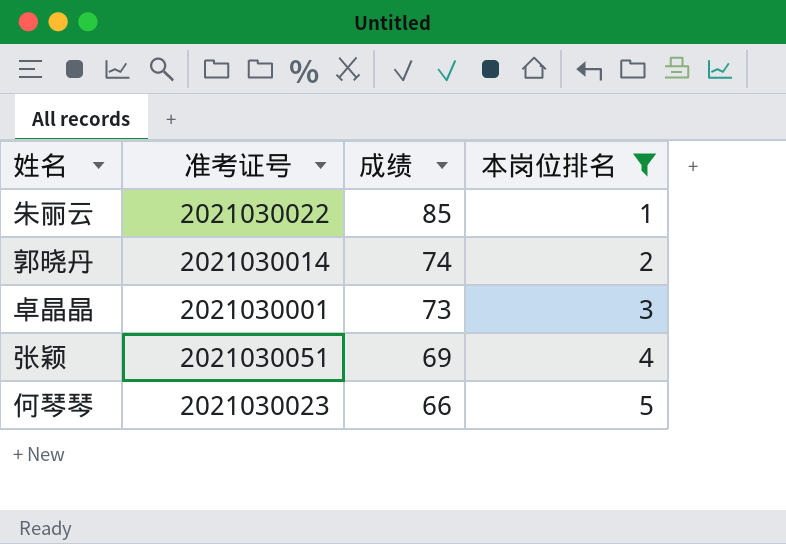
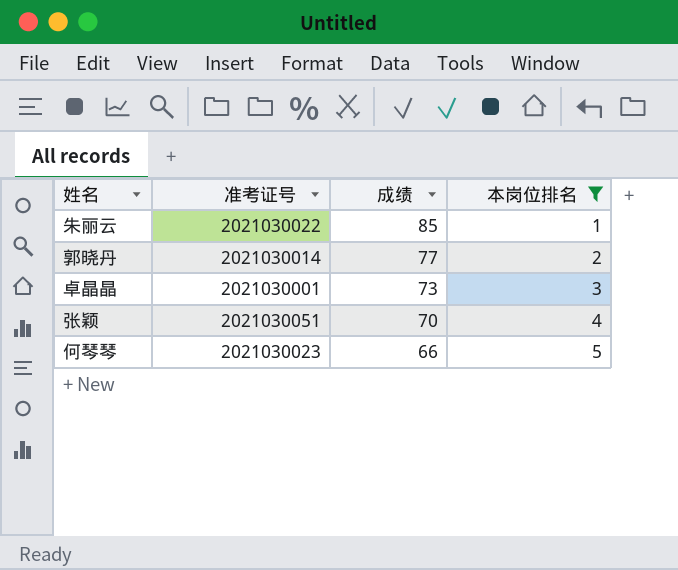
郭晓丹 | 成绩: 74 -> 77
张颖 | 成绩: 69 -> 70

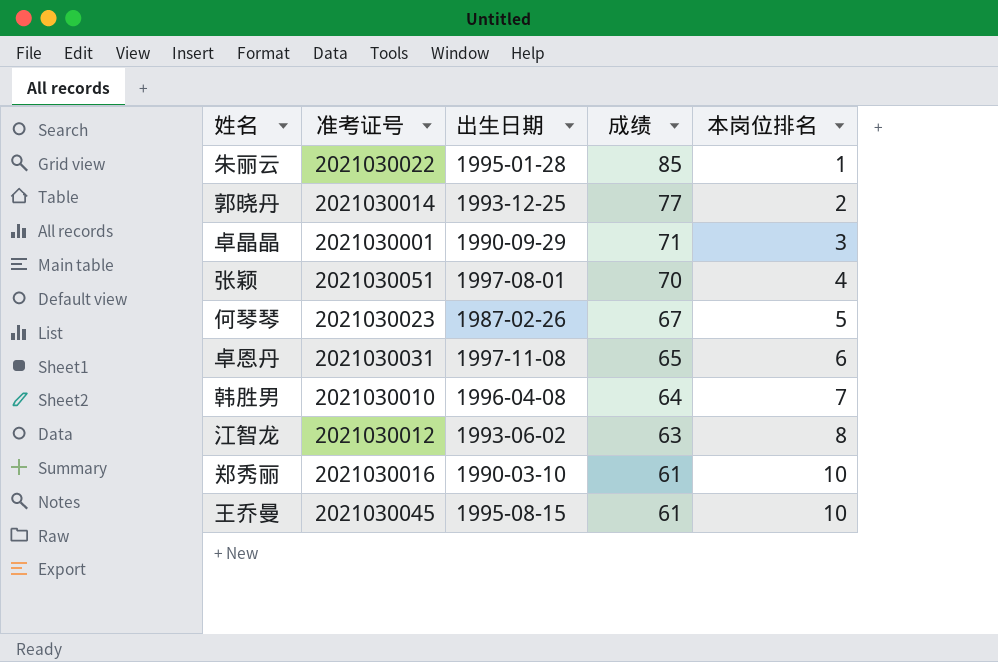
filter: 本岗位排名 <= 5 -> none
column 出生日期 | position: none -> 3
卓晶晶 | 成绩: 73 -> 71
何琴琴 | 成绩: 66 -> 67

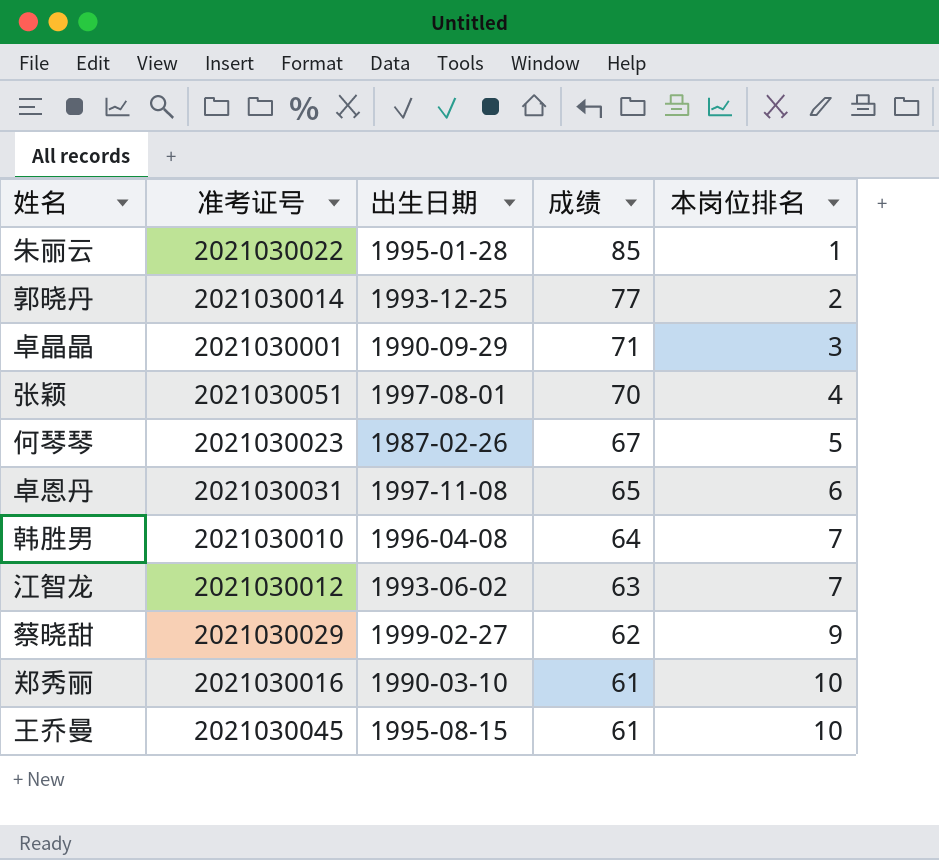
江智龙 | 本岗位排名: 8 -> 7
row 蔡晓甜: none -> 2021030029 | 1999-02-27 | 62 | 9

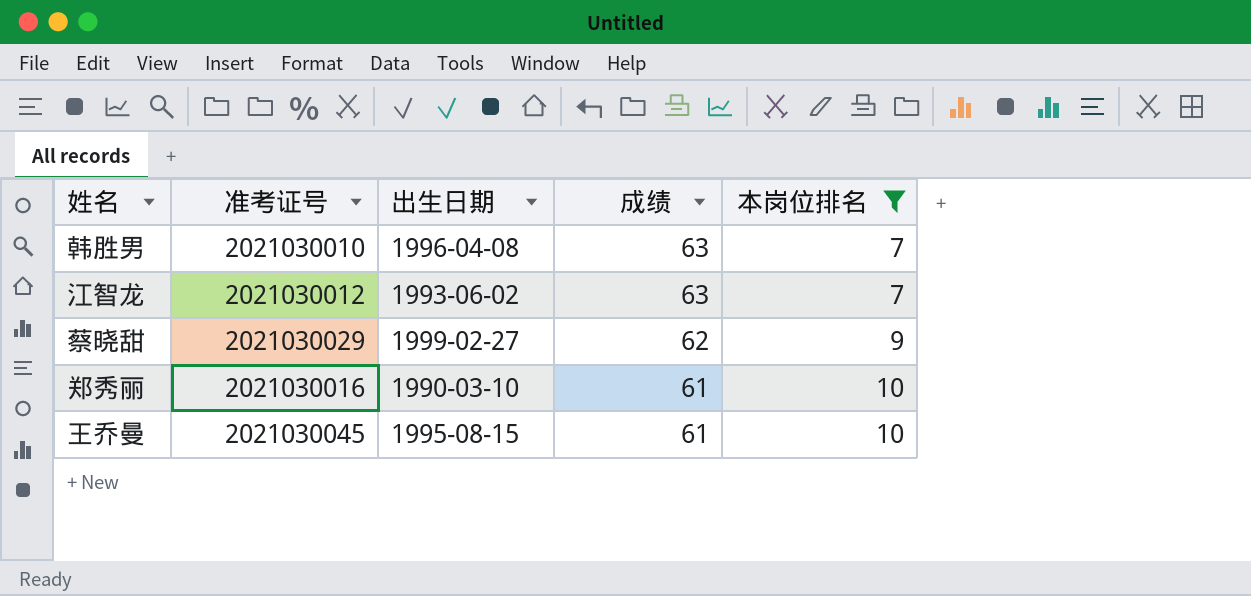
filter: none -> 本岗位排名 >= 7
韩胜男 | 成绩: 64 -> 63

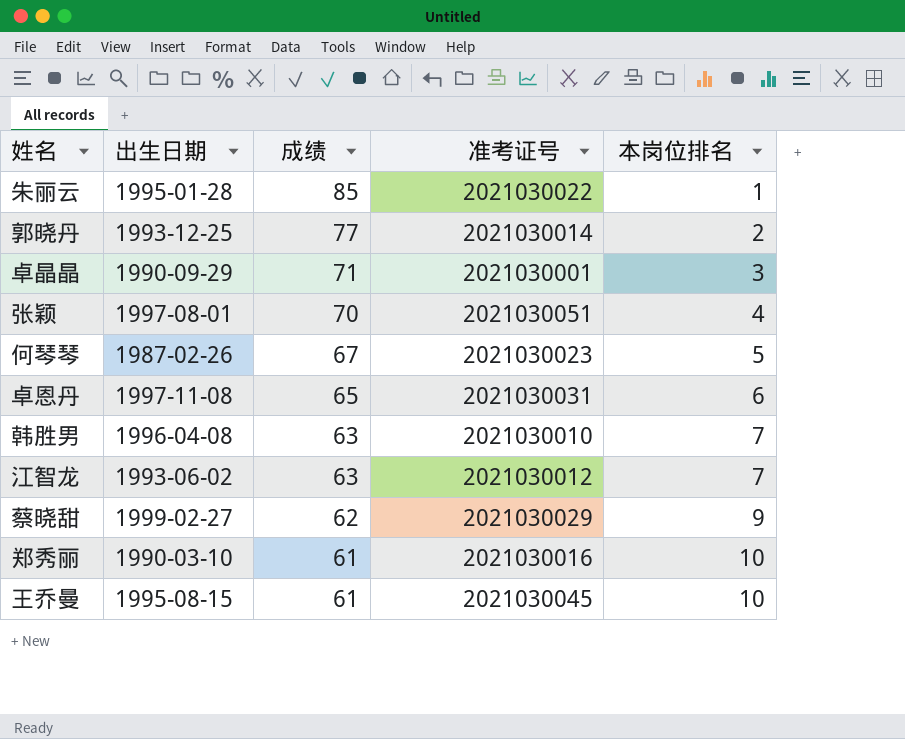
filter: 本岗位排名 >= 7 -> none
column 准考证号 | position: 2 -> 4

